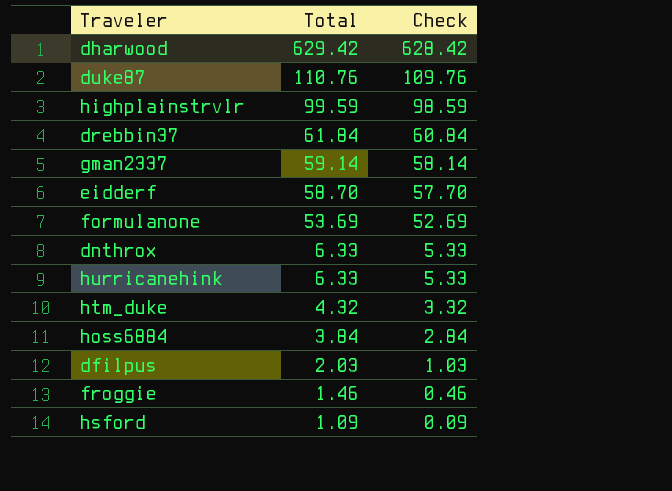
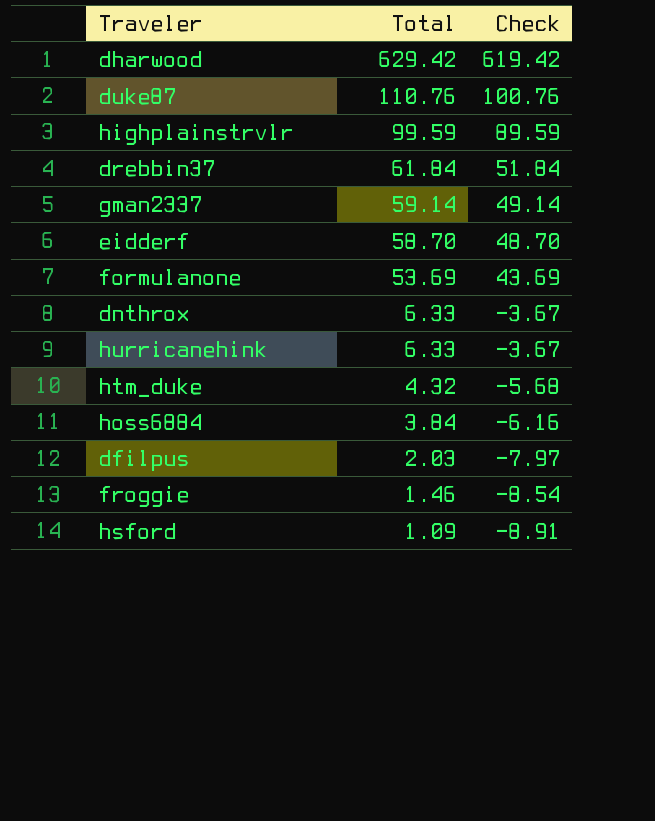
column Check | formula: [Total] - 1 -> [Total] - 10

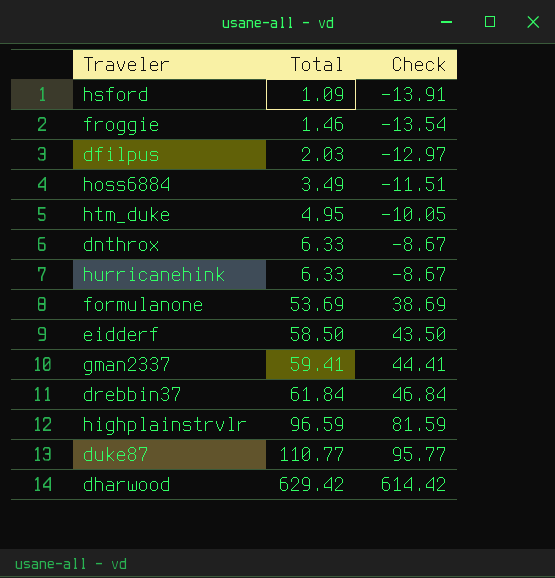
row order: Total descending -> Total ascending
column Check | formula: [Total] - 10 -> [Total] - 15
hoss6884 | Total: 3.84 -> 3.49
htm_duke | Total: 4.32 -> 4.95
eidderf | Total: 58.70 -> 58.50
gman2337 | Total: 59.14 -> 59.41
highplainstrvlr | Total: 99.59 -> 96.59
duke87 | Total: 110.76 -> 110.77

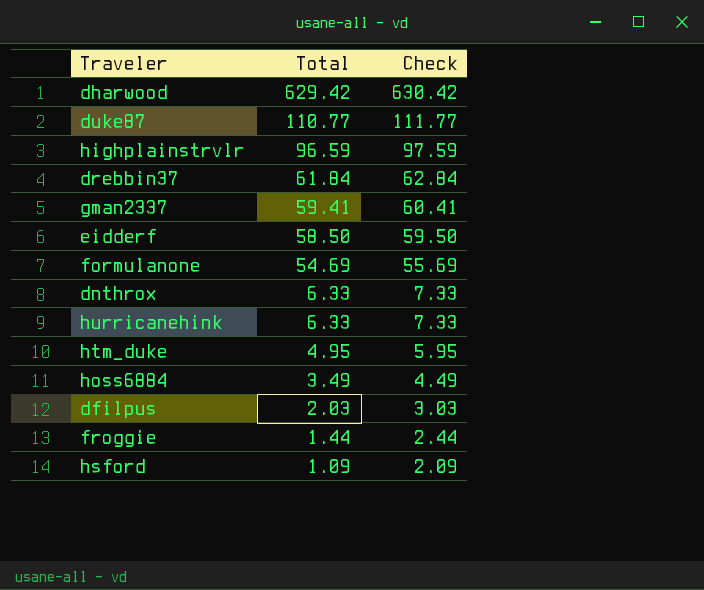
row order: Total ascending -> Total descending
column Check | formula: [Total] - 15 -> [Total] + 1
formulanone | Total: 53.69 -> 54.69
froggie | Total: 1.46 -> 1.44

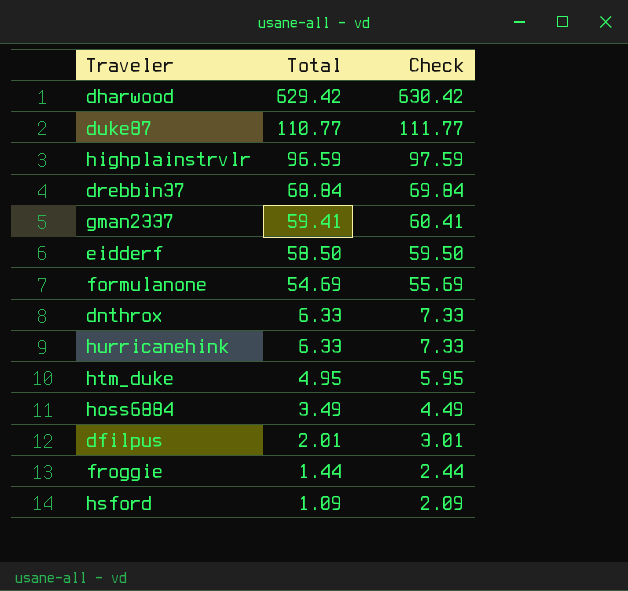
drebbin37 | Total: 61.84 -> 68.84
drebbin37 | Check: 62.84 -> 69.84
dfilpus | Total: 2.03 -> 2.01
dfilpus | Check: 3.03 -> 3.01

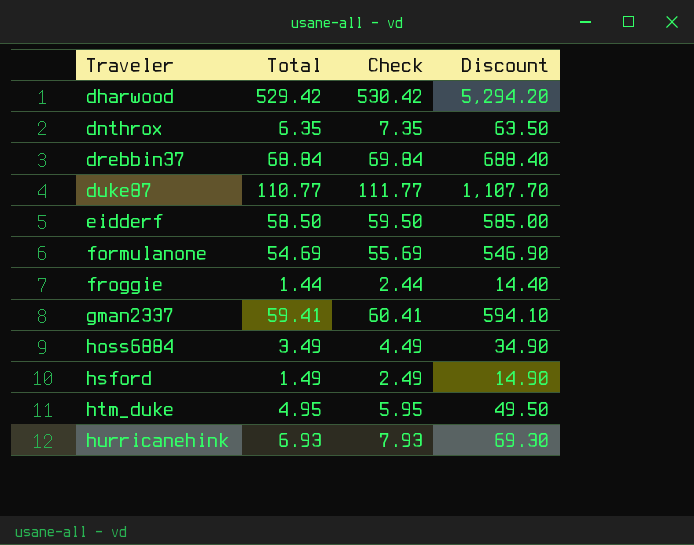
row order: Total descending -> Traveler ascending
column Discount | formula: none -> [Total] * 10
row highplainstrvlr: 96.59 | 97.59 -> none
row dfilpus: 2.01 | 3.01 -> none
dharwood | Total: 629.42 -> 529.42
dharwood | Check: 630.42 -> 530.42
dnthrox | Total: 6.33 -> 6.35
dnthrox | Check: 7.33 -> 7.35
hsford | Total: 1.09 -> 1.49
hsford | Check: 2.09 -> 2.49
hurricanehink | Total: 6.33 -> 6.93
hurricanehink | Check: 7.33 -> 7.93

